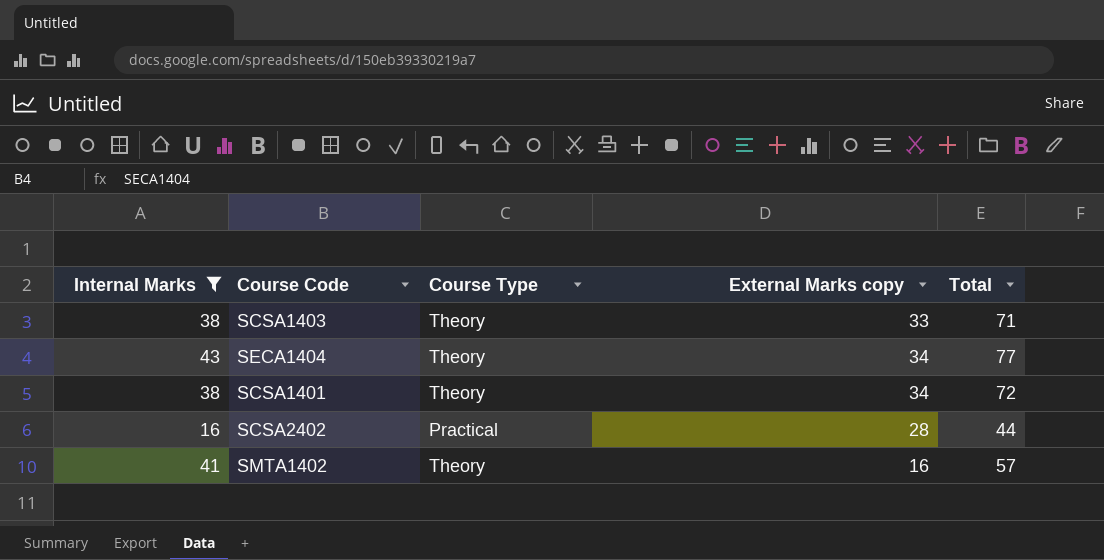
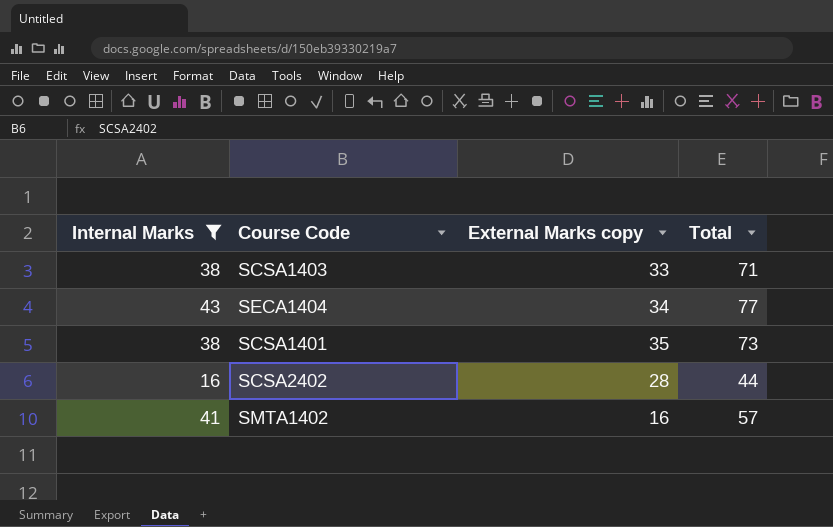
column Course Type | position: 3 -> none
SCSA1401 | External Marks copy: 34 -> 35
SCSA1401 | Total: 72 -> 73

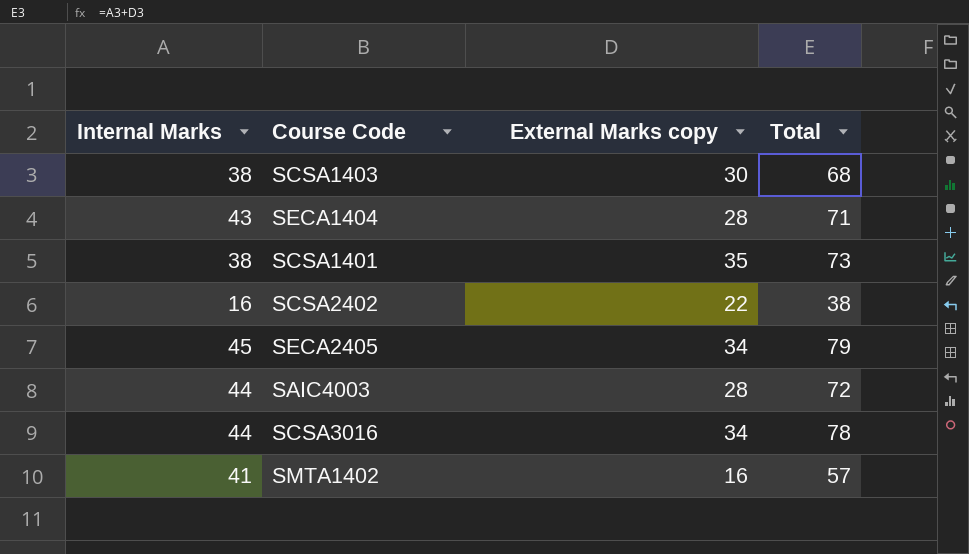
filter: Internal Marks <= 43 -> none
SCSA1403 | External Marks copy: 33 -> 30
SCSA1403 | Total: 71 -> 68
SECA1404 | External Marks copy: 34 -> 28
SECA1404 | Total: 77 -> 71
SCSA2402 | External Marks copy: 28 -> 22
SCSA2402 | Total: 44 -> 38

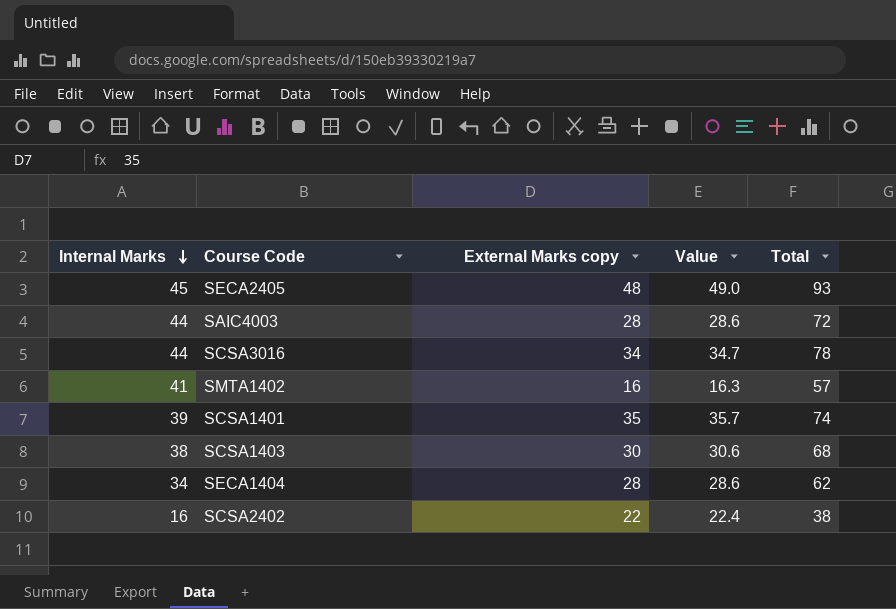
row order: none -> Internal Marks descending
column Value | formula: none -> [External Marks copy] * 1.02
SECA2405 | External Marks copy: 34 -> 48
SECA2405 | Total: 79 -> 93
SCSA1401 | Internal Marks: 38 -> 39
SCSA1401 | Total: 73 -> 74
SECA1404 | Internal Marks: 43 -> 34
SECA1404 | Total: 71 -> 62

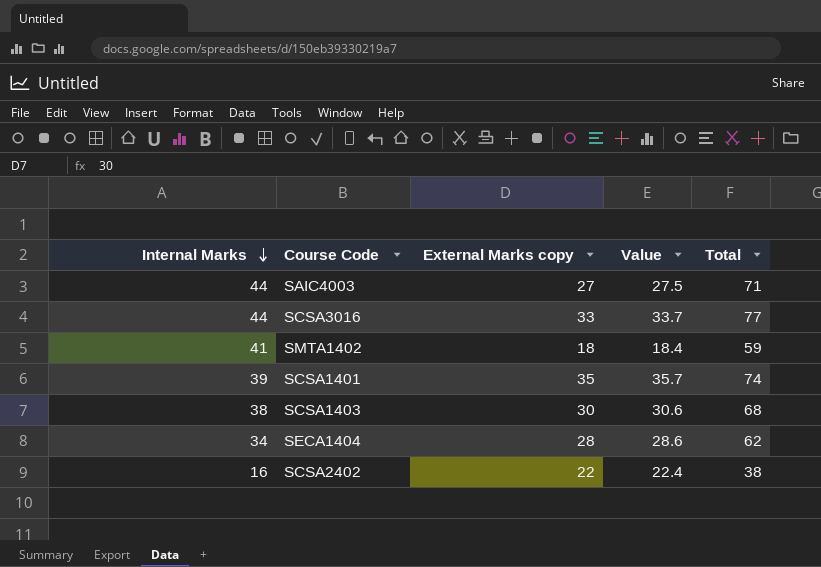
row SECA2405: 45 | 48 | 49.0 | 93 -> none
SAIC4003 | External Marks copy: 28 -> 27
SAIC4003 | Value: 28.6 -> 27.5
SAIC4003 | Total: 72 -> 71
SCSA3016 | External Marks copy: 34 -> 33
SCSA3016 | Value: 34.7 -> 33.7
SCSA3016 | Total: 78 -> 77
SMTA1402 | External Marks copy: 16 -> 18
SMTA1402 | Value: 16.3 -> 18.4
SMTA1402 | Total: 57 -> 59

